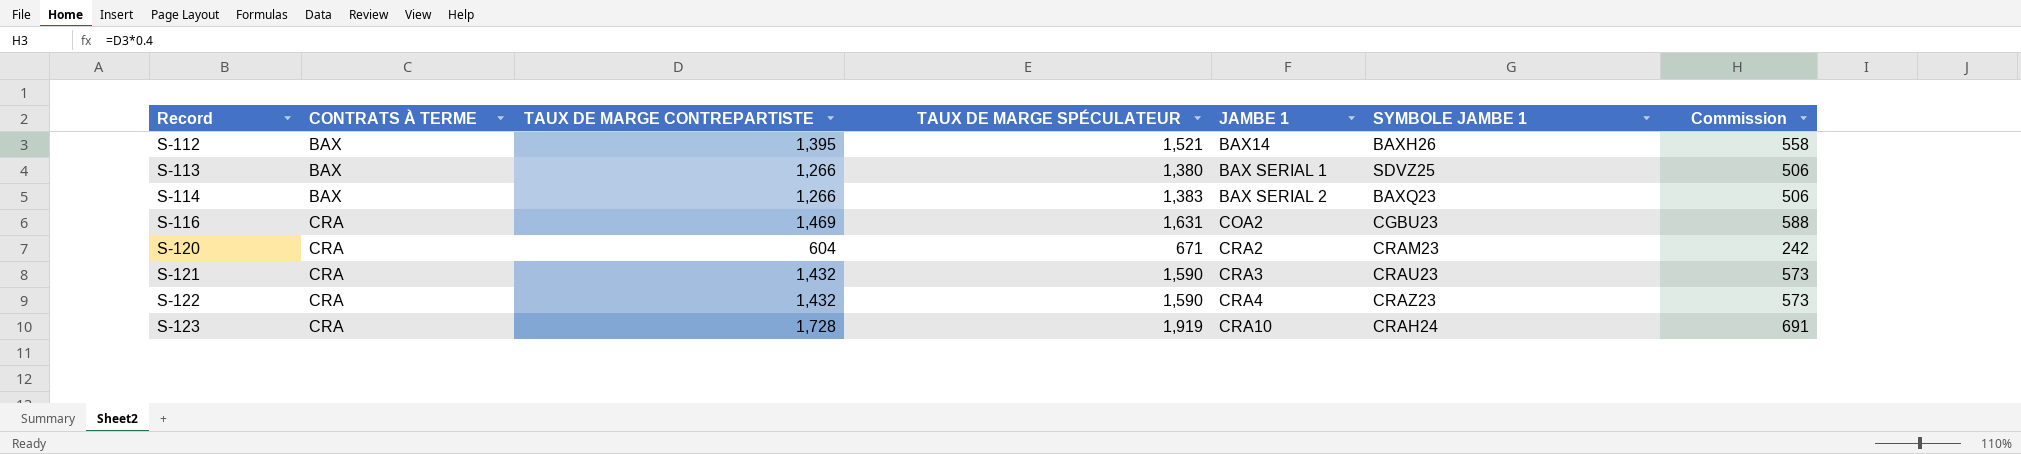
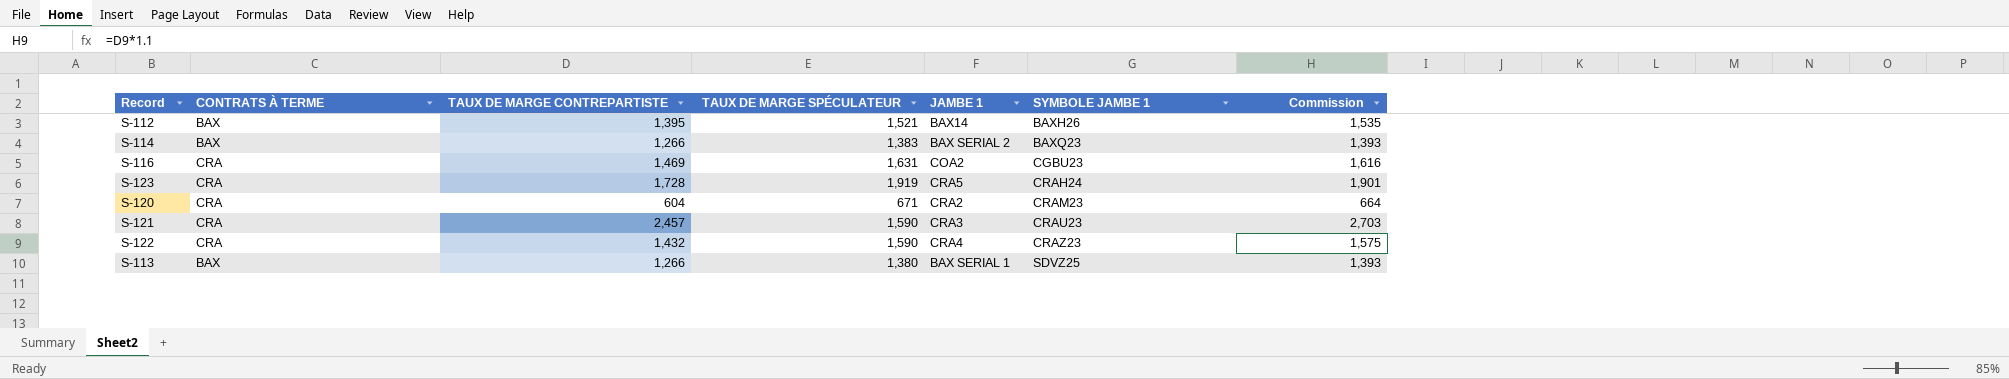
row order: Record ascending -> SYMBOLE JAMBE 1 ascending
column Commission | formula: [TAUX DE MARGE CONTREPARTISTE] * 0.4 -> [TAUX DE MARGE CONTREPARTISTE] * 1.1
S-123 | JAMBE 1: CRA10 -> CRA5
S-121 | TAUX DE MARGE CONTREPARTISTE: 1,432 -> 2,457

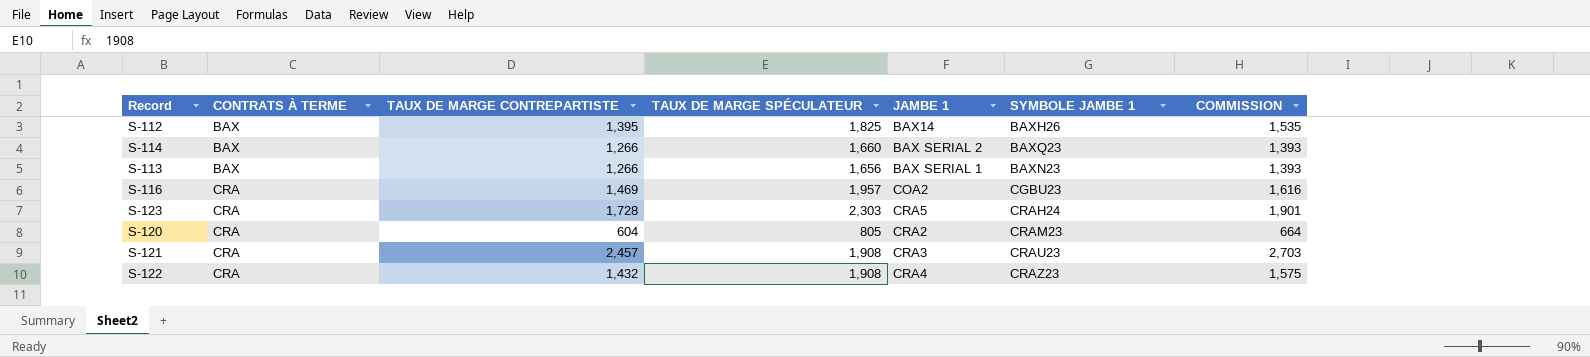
row order: SYMBOLE JAMBE 1 ascending -> CONTRATS À TERME ascending
column name: Commission -> COMMISSION
S-112 | TAUX DE MARGE SPÉCULATEUR: 1,521 -> 1,825
S-114 | TAUX DE MARGE SPÉCULATEUR: 1,383 -> 1,660
S-113 | TAUX DE MARGE SPÉCULATEUR: 1,380 -> 1,656
S-113 | SYMBOLE JAMBE 1: SDVZ25 -> BAXN23
S-116 | TAUX DE MARGE SPÉCULATEUR: 1,631 -> 1,957
S-123 | TAUX DE MARGE SPÉCULATEUR: 1,919 -> 2,303
S-120 | TAUX DE MARGE SPÉCULATEUR: 671 -> 805
S-121 | TAUX DE MARGE SPÉCULATEUR: 1,590 -> 1,908
S-122 | TAUX DE MARGE SPÉCULATEUR: 1,590 -> 1,908

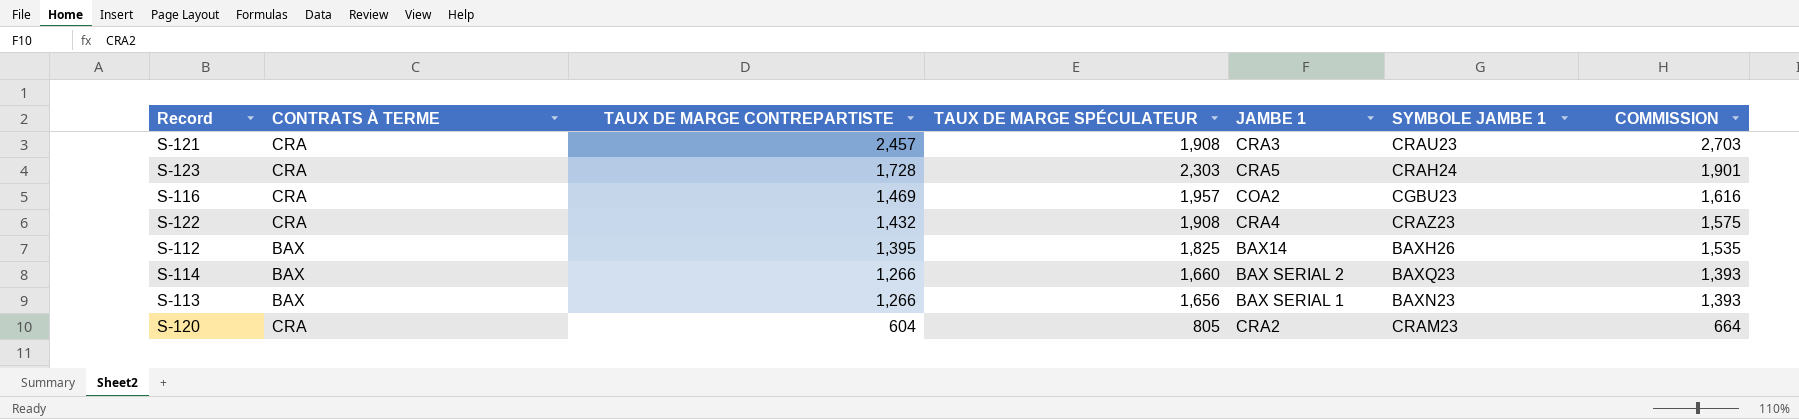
row order: CONTRATS À TERME ascending -> TAUX DE MARGE CONTREPARTISTE descending

